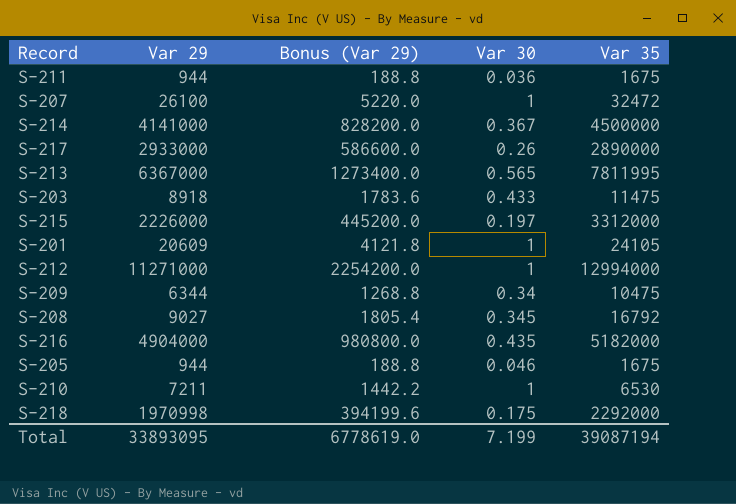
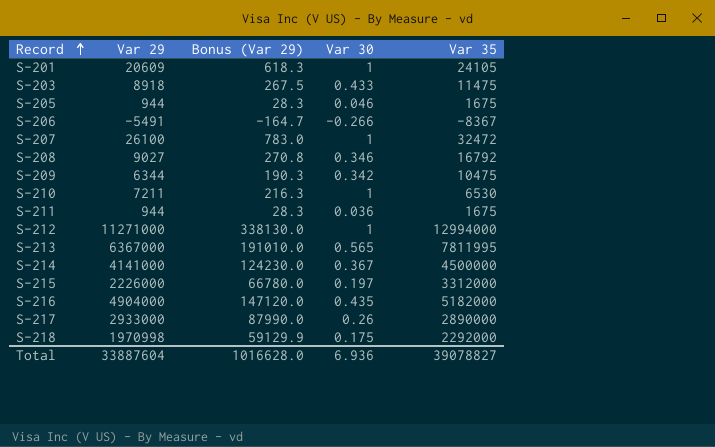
row order: none -> Record ascending
column Bonus (Var 29) | formula: [Var 29] * 0.2 -> [Var 29] * 0.03
row S-206: none -> -5491 | -164.7 | -0.266 | -8367
S-208 | Var 30: 0.345 -> 0.346
S-209 | Var 30: 0.34 -> 0.342
Total | Var 29: 33893095 -> 33887604
Total | Bonus (Var 29): 6778619.0 -> 1016628.0
Total | Var 30: 7.199 -> 6.936
Total | Var 35: 39087194 -> 39078827

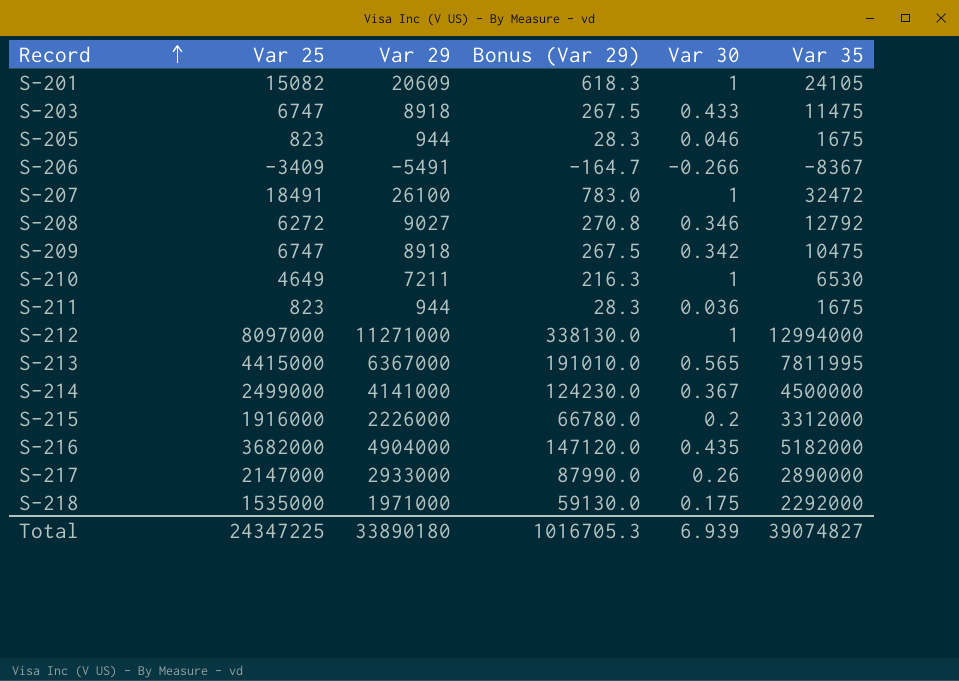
column Var 25 | position: none -> 2
S-208 | Var 35: 16792 -> 12792
S-209 | Var 29: 6344 -> 8918
S-209 | Bonus (Var 29): 190.3 -> 267.5
S-215 | Var 30: 0.197 -> 0.2
S-218 | Var 29: 1970998 -> 1971000
S-218 | Bonus (Var 29): 59129.9 -> 59130.0
Total | Var 29: 33887604 -> 33890180
Total | Bonus (Var 29): 1016628.0 -> 1016705.3
Total | Var 30: 6.936 -> 6.939
Total | Var 35: 39078827 -> 39074827

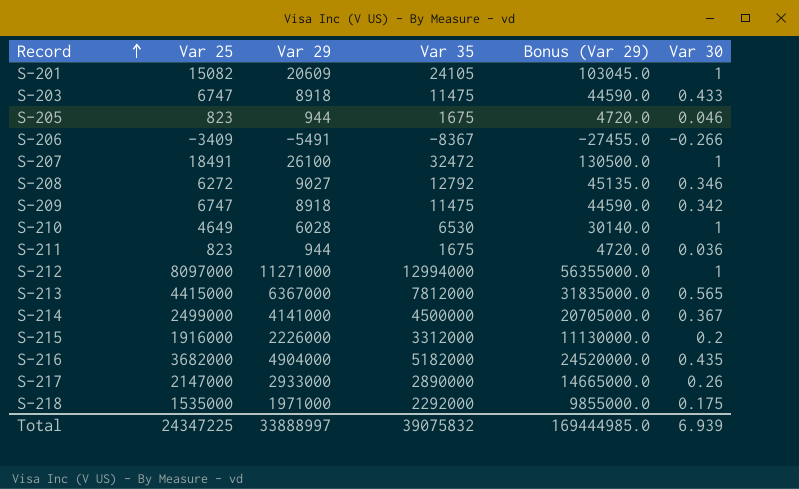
column Var 35 | position: 6 -> 4
column Bonus (Var 29) | formula: [Var 29] * 0.03 -> [Var 29] * 5
S-209 | Var 35: 10475 -> 11475
S-210 | Var 29: 7211 -> 6028
S-213 | Var 35: 7811995 -> 7812000
Total | Var 29: 33890180 -> 33888997
Total | Var 35: 39074827 -> 39075832
Total | Bonus (Var 29): 1016705.3 -> 169444985.0

